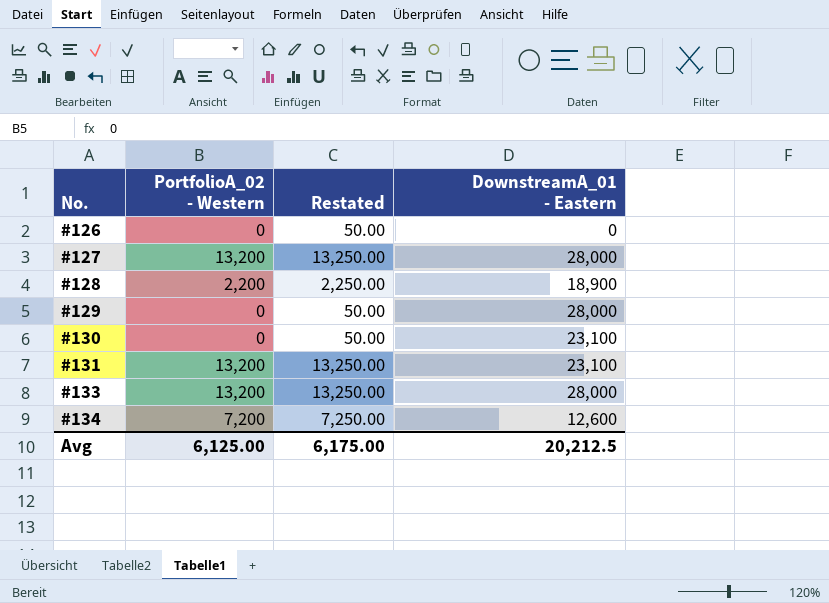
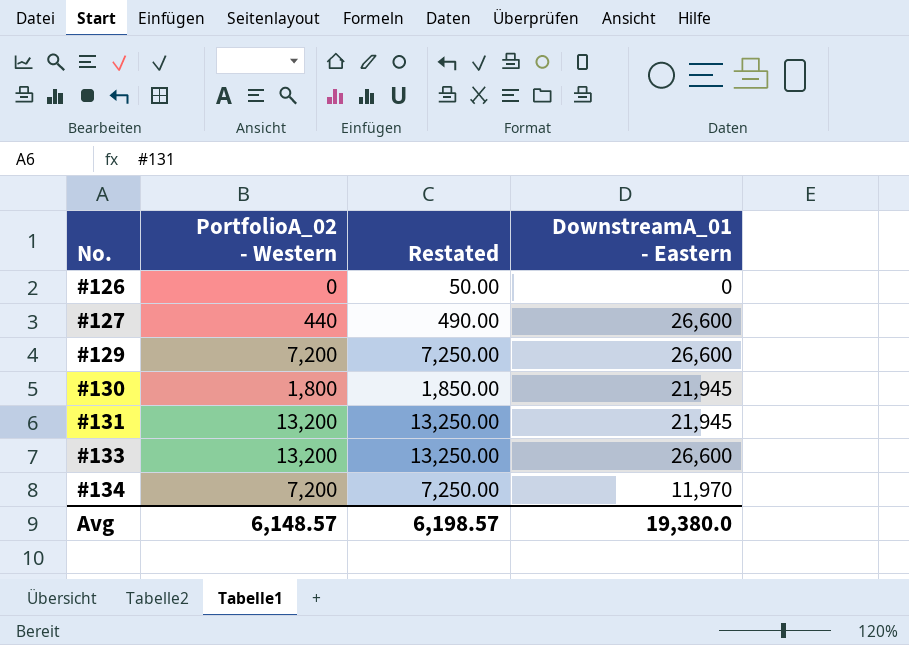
row #128: 2,200 | 2,250.00 | 18,900 -> none
#127 | PortfolioA_02 - Western: 13,200 -> 440
#127 | Restated: 13,250.00 -> 490.00
#127 | DownstreamA_01 - Eastern: 28,000 -> 26,600
#129 | PortfolioA_02 - Western: 0 -> 7,200
#129 | Restated: 50.00 -> 7,250.00
#129 | DownstreamA_01 - Eastern: 28,000 -> 26,600
#130 | PortfolioA_02 - Western: 0 -> 1,800
#130 | Restated: 50.00 -> 1,850.00
#130 | DownstreamA_01 - Eastern: 23,100 -> 21,945
#131 | DownstreamA_01 - Eastern: 23,100 -> 21,945
#133 | DownstreamA_01 - Eastern: 28,000 -> 26,600
#134 | DownstreamA_01 - Eastern: 12,600 -> 11,970
Avg | PortfolioA_02 - Western: 6,125.00 -> 6,148.57
Avg | Restated: 6,175.00 -> 6,198.57
Avg | DownstreamA_01 - Eastern: 20,212.5 -> 19,380.0

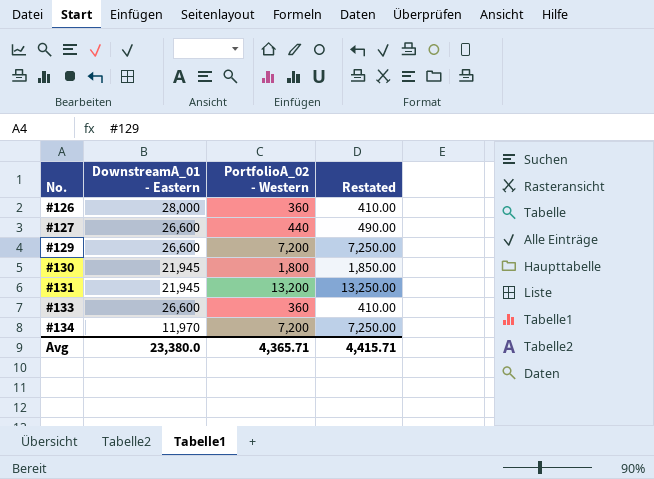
column DownstreamA_01 - Eastern | position: 4 -> 2
#126 | DownstreamA_01 - Eastern: 0 -> 28,000
#126 | PortfolioA_02 - Western: 0 -> 360
#126 | Restated: 50.00 -> 410.00
#133 | PortfolioA_02 - Western: 13,200 -> 360
#133 | Restated: 13,250.00 -> 410.00
Avg | DownstreamA_01 - Eastern: 19,380.0 -> 23,380.0
Avg | PortfolioA_02 - Western: 6,148.57 -> 4,365.71
Avg | Restated: 6,198.57 -> 4,415.71

